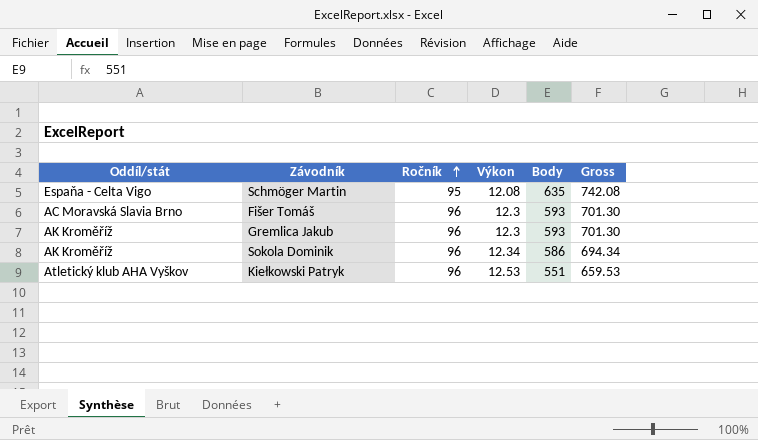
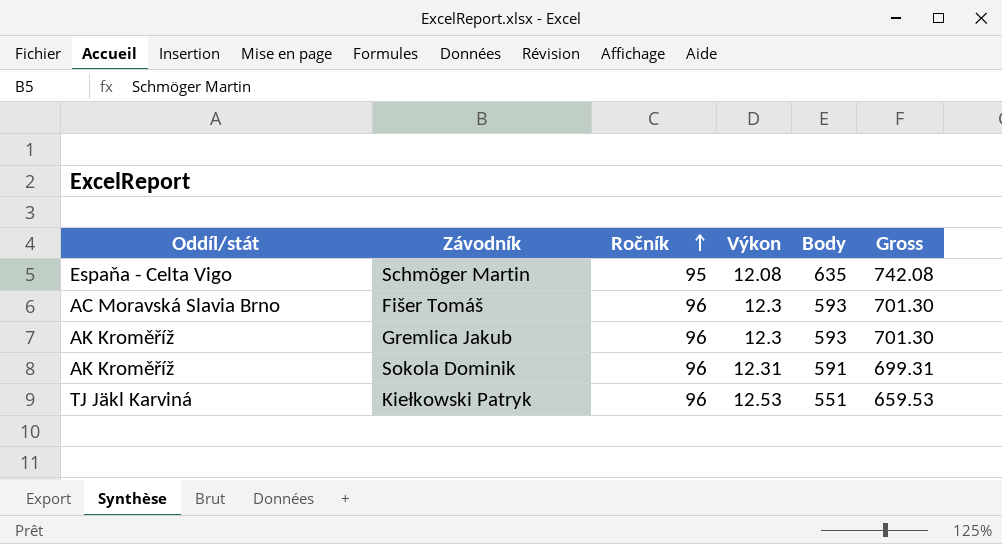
Sokola Dominik | Výkon: 12.34 -> 12.31
Sokola Dominik | Body: 586 -> 591
Sokola Dominik | Gross: 694.34 -> 699.31
Kiełkowski Patryk | Oddíl/stát: Atletický klub AHA Vyškov -> TJ Jäkl Karviná

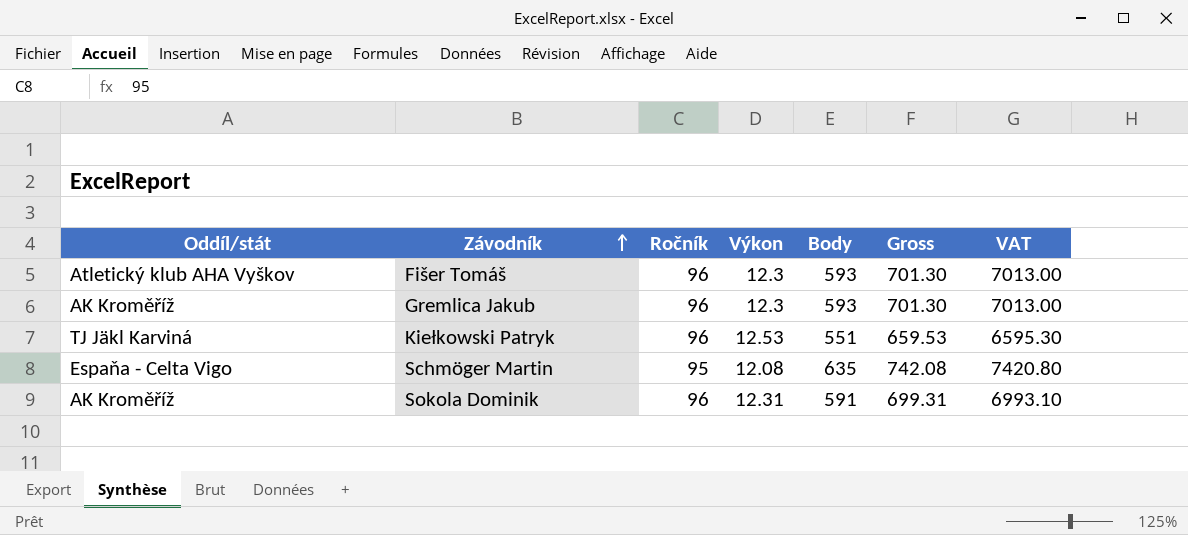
row order: Ročník ascending -> Závodník ascending
column VAT | formula: none -> [Gross] * 10
Fišer Tomáš | Oddíl/stát: AC Moravská Slavia Brno -> Atletický klub AHA Vyškov

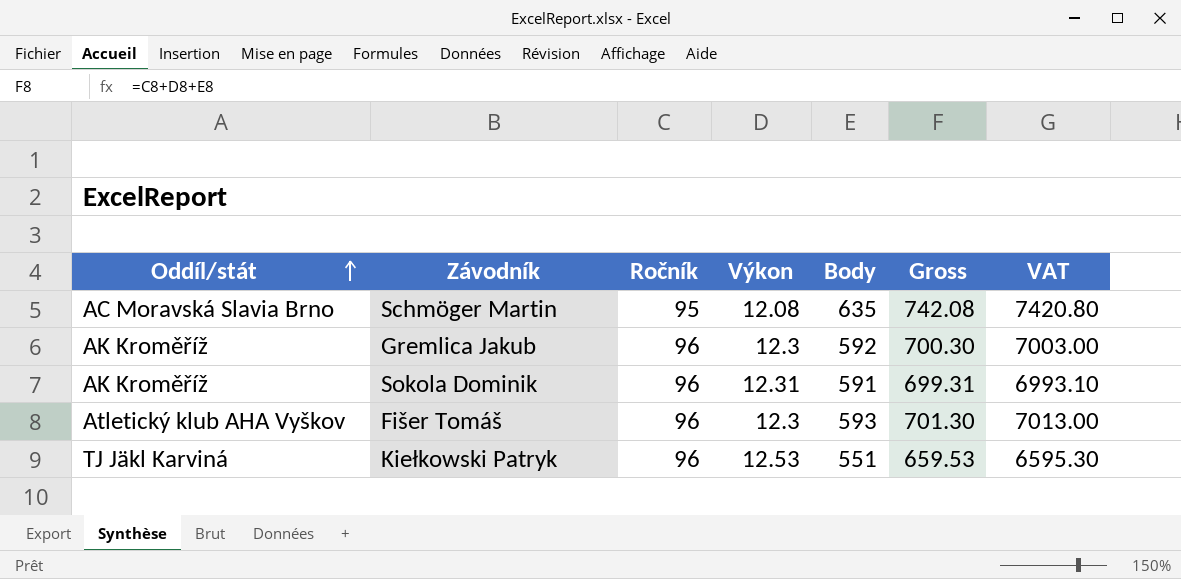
row order: Závodník ascending -> Oddíl/stát ascending
Schmöger Martin | Oddíl/stát: Espaňa - Celta Vigo -> AC Moravská Slavia Brno
Gremlica Jakub | Body: 593 -> 592
Gremlica Jakub | Gross: 701.30 -> 700.30
Gremlica Jakub | VAT: 7013.00 -> 7003.00

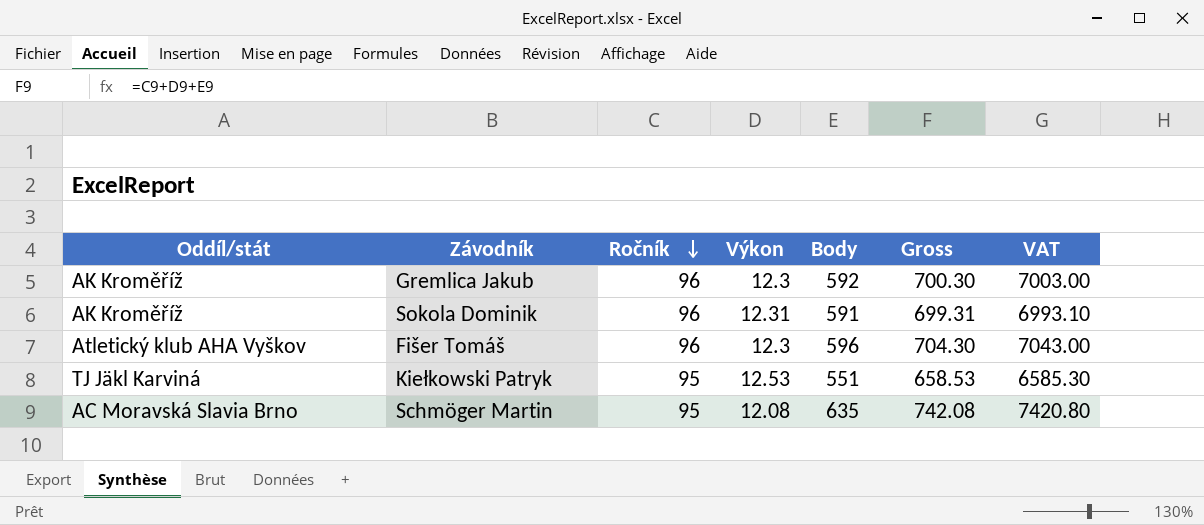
row order: Oddíl/stát ascending -> Ročník descending
Fišer Tomáš | Body: 593 -> 596
Fišer Tomáš | Gross: 701.30 -> 704.30
Fišer Tomáš | VAT: 7013.00 -> 7043.00
Kiełkowski Patryk | Ročník: 96 -> 95
Kiełkowski Patryk | Gross: 659.53 -> 658.53
Kiełkowski Patryk | VAT: 6595.30 -> 6585.30

